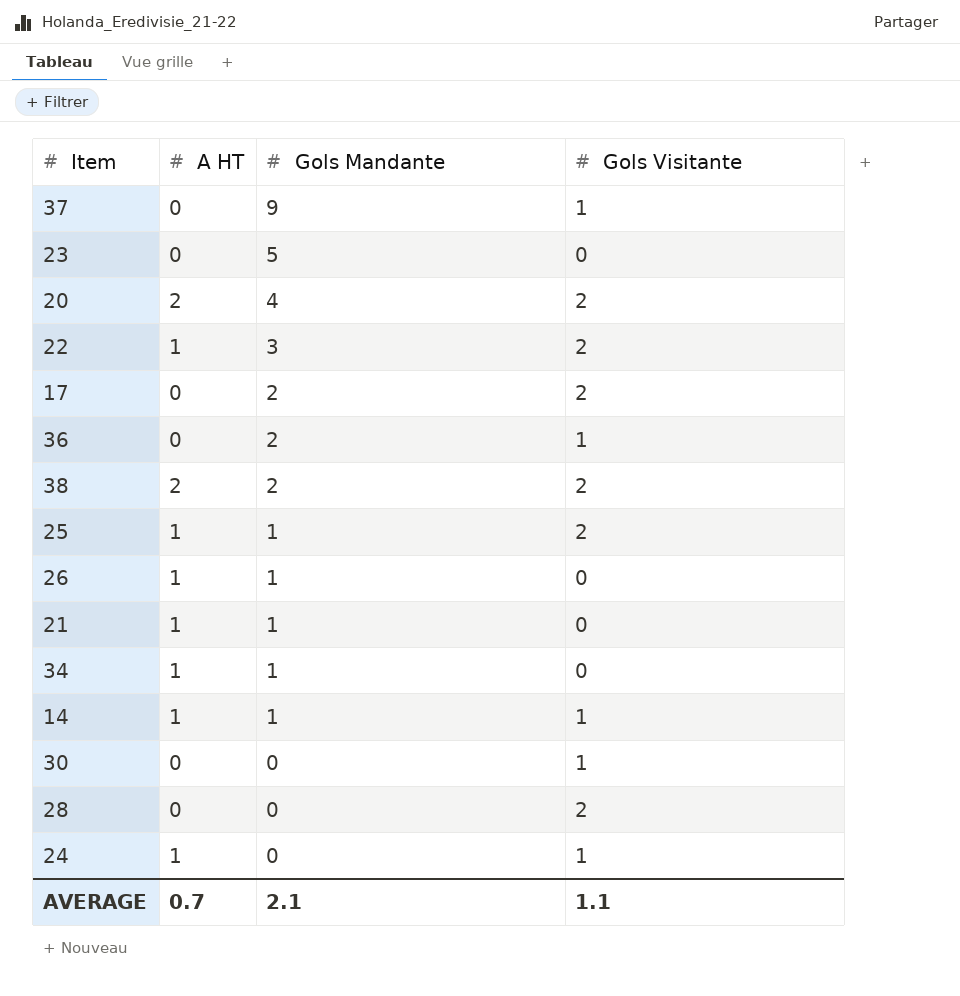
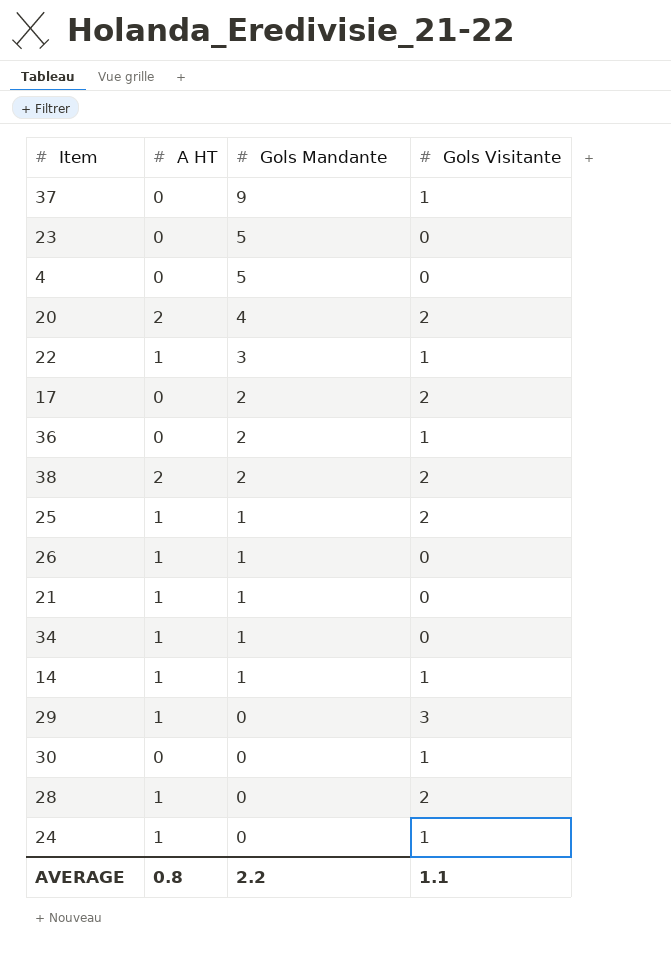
row 4: none -> 0 | 5 | 0
22 | Gols Visitante: 2 -> 1
row 29: none -> 1 | 0 | 3
28 | A HT: 0 -> 1
AVERAGE | A HT: 0.7 -> 0.8
AVERAGE | Gols Mandante: 2.1 -> 2.2

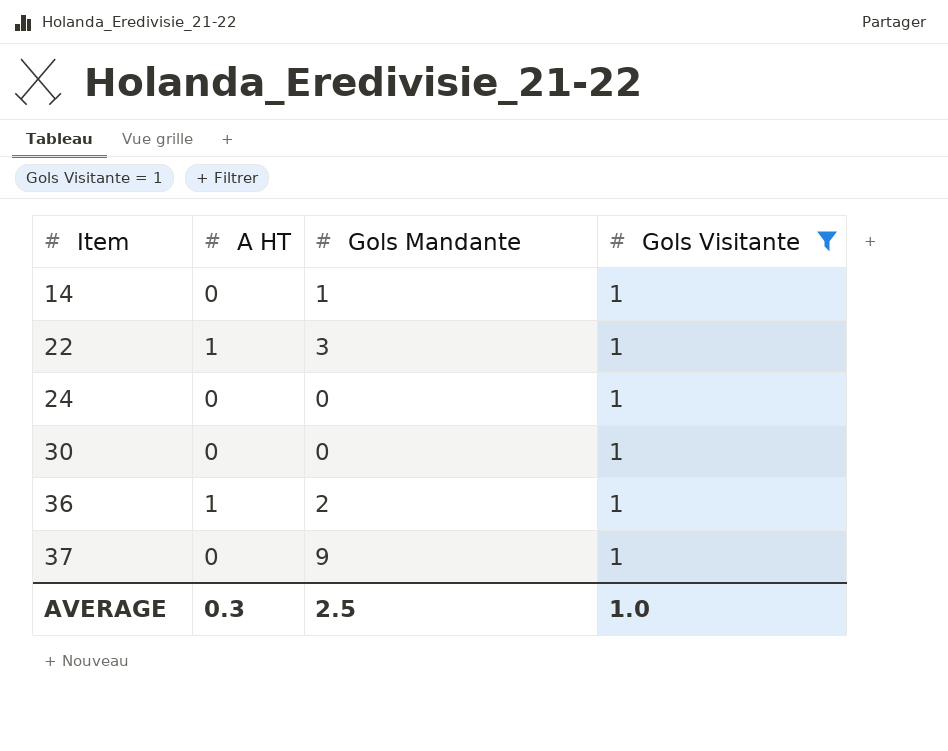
filter: none -> Gols Visitante = 1
row order: Gols Mandante descending -> Item ascending
14 | A HT: 1 -> 0
24 | A HT: 1 -> 0
36 | A HT: 0 -> 1
AVERAGE | A HT: 0.8 -> 0.3
AVERAGE | Gols Mandante: 2.2 -> 2.5
AVERAGE | Gols Visitante: 1.1 -> 1.0

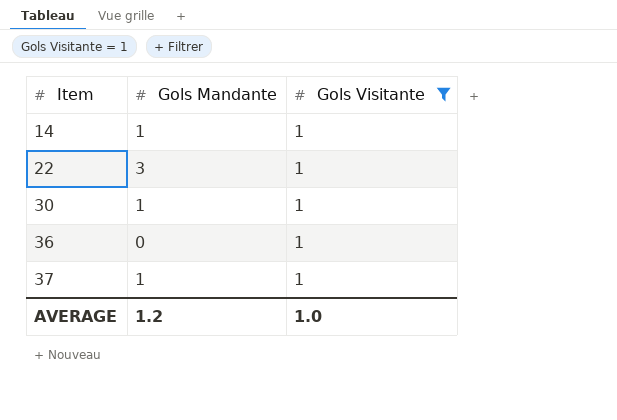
column A HT | position: 2 -> none
row 24: 0 | 0 | 1 -> none
30 | Gols Mandante: 0 -> 1
36 | Gols Mandante: 2 -> 0
37 | Gols Mandante: 9 -> 1
AVERAGE | Gols Mandante: 2.5 -> 1.2

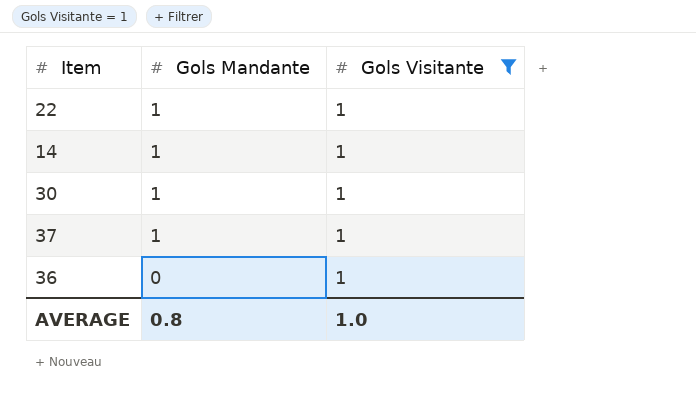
row order: Item ascending -> Gols Mandante descending
22 | Gols Mandante: 3 -> 1
AVERAGE | Gols Mandante: 1.2 -> 0.8

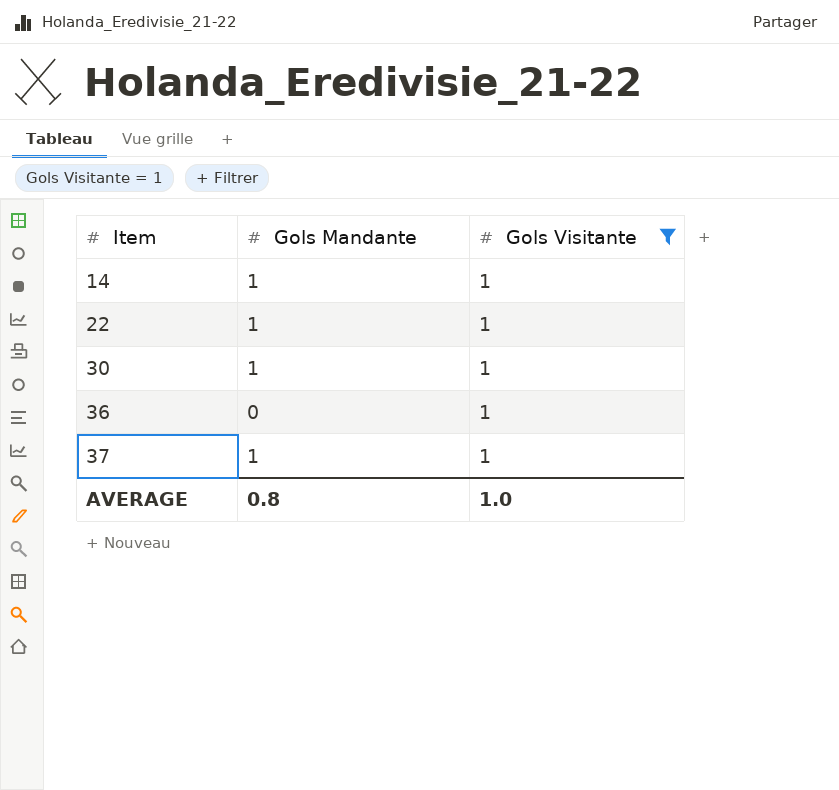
row order: Gols Mandante descending -> Item ascending

